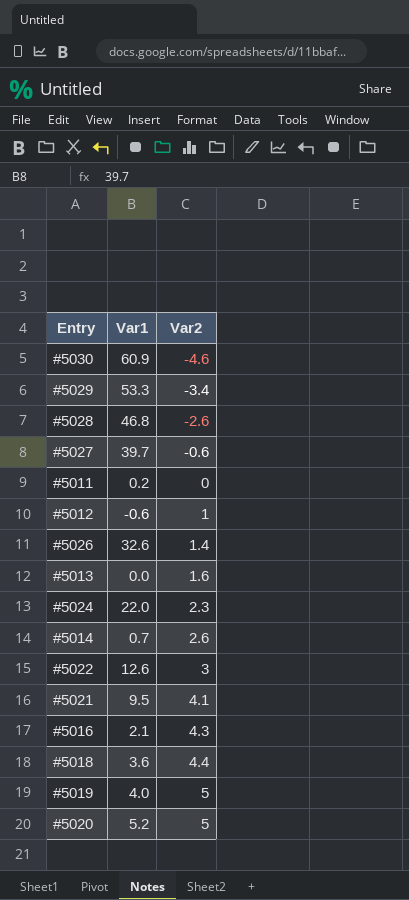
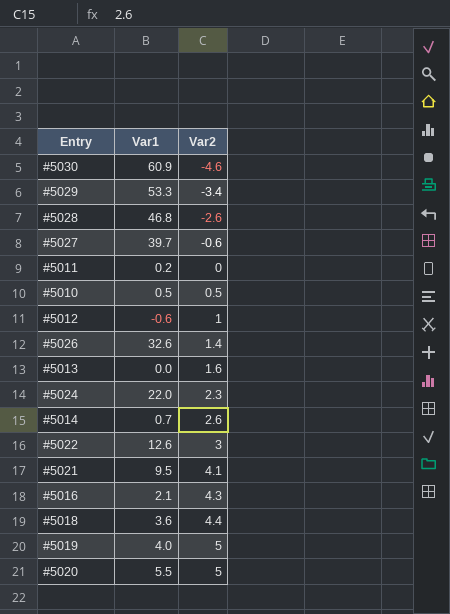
row #5010: none -> 0.5 | 0.5
#5020 | Var1: 5.2 -> 5.5

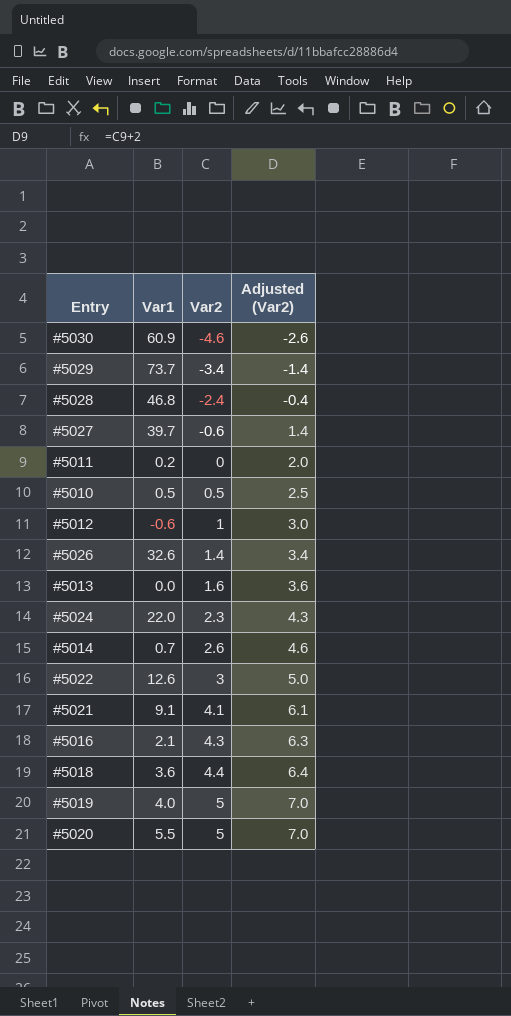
column Adjusted (Var2) | formula: none -> [Var2] + 2
#5029 | Var1: 53.3 -> 73.7
#5028 | Var2: -2.6 -> -2.4
#5021 | Var1: 9.5 -> 9.1

